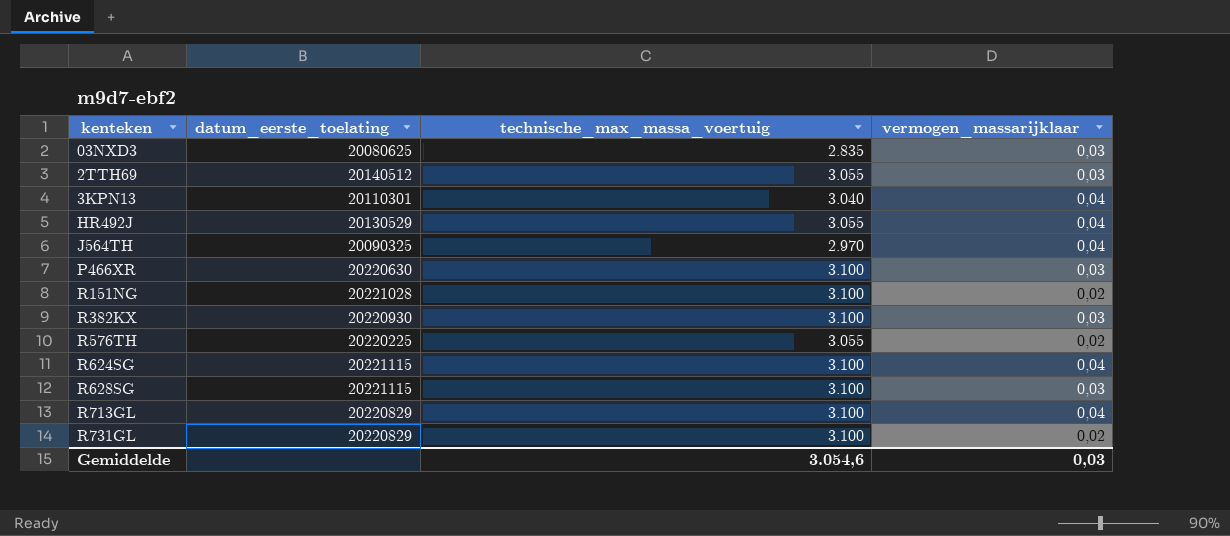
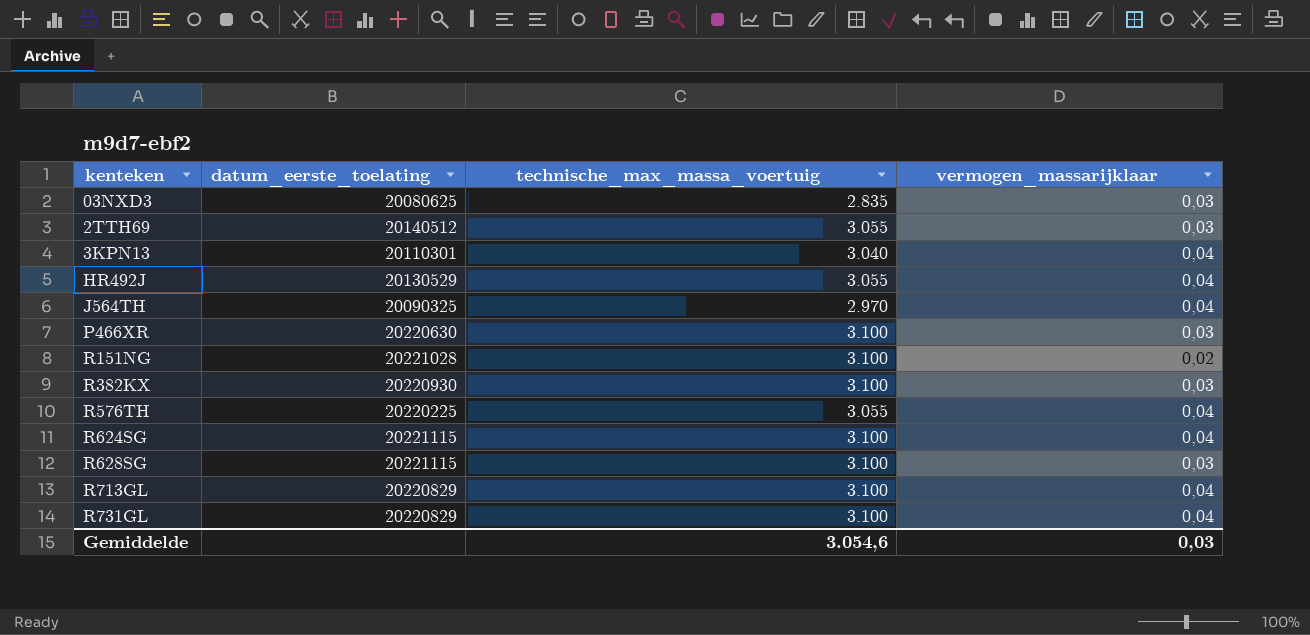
R576TH | vermogen_massarijklaar: 0,02 -> 0,04
R731GL | vermogen_massarijklaar: 0,02 -> 0,04

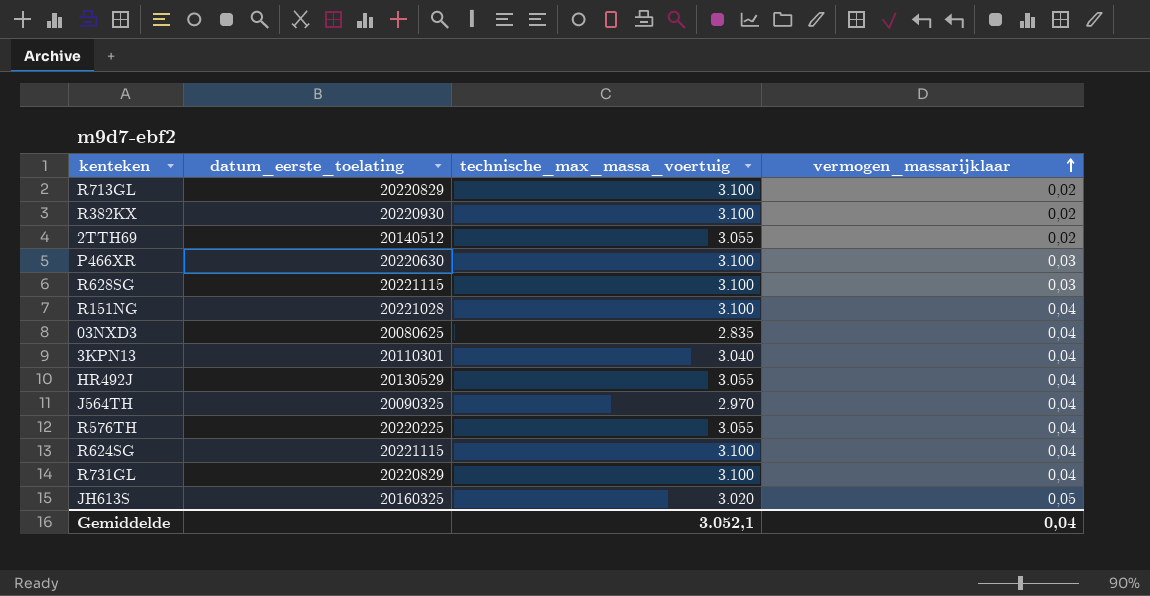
row order: none -> vermogen_massarijklaar ascending
R713GL | vermogen_massarijklaar: 0,04 -> 0,02
R382KX | vermogen_massarijklaar: 0,03 -> 0,02
2TTH69 | vermogen_massarijklaar: 0,03 -> 0,02
R151NG | vermogen_massarijklaar: 0,02 -> 0,04
03NXD3 | vermogen_massarijklaar: 0,03 -> 0,04
row JH613S: none -> 20160325 | 3.020 | 0,05
Gemiddelde | technische_max_massa_voertuig: 3.054,6 -> 3.052,1
Gemiddelde | vermogen_massarijklaar: 0,03 -> 0,04

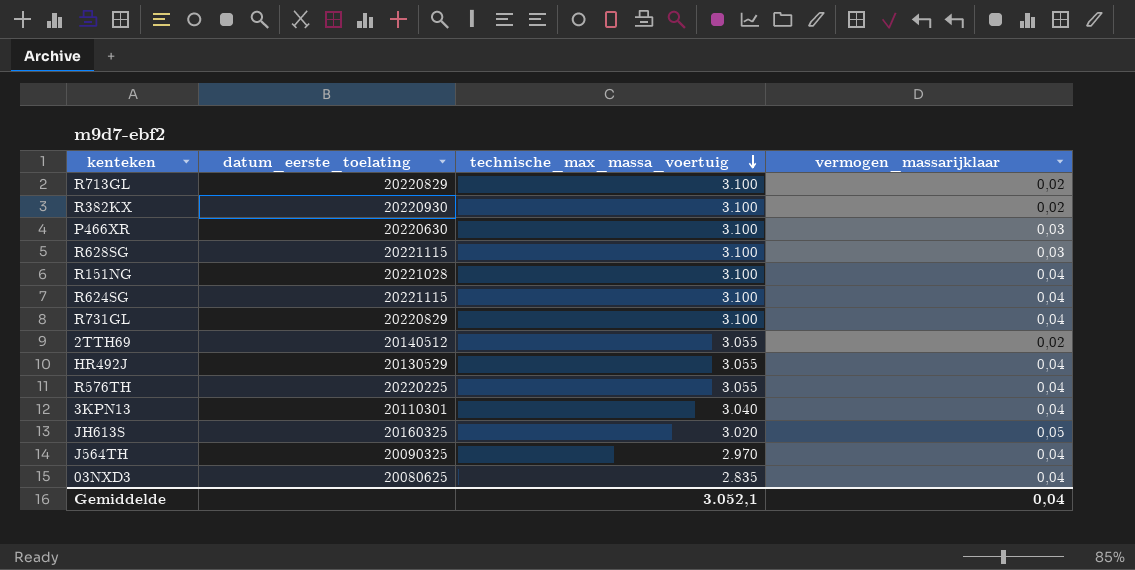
row order: vermogen_massarijklaar ascending -> technische_max_massa_voertuig descending

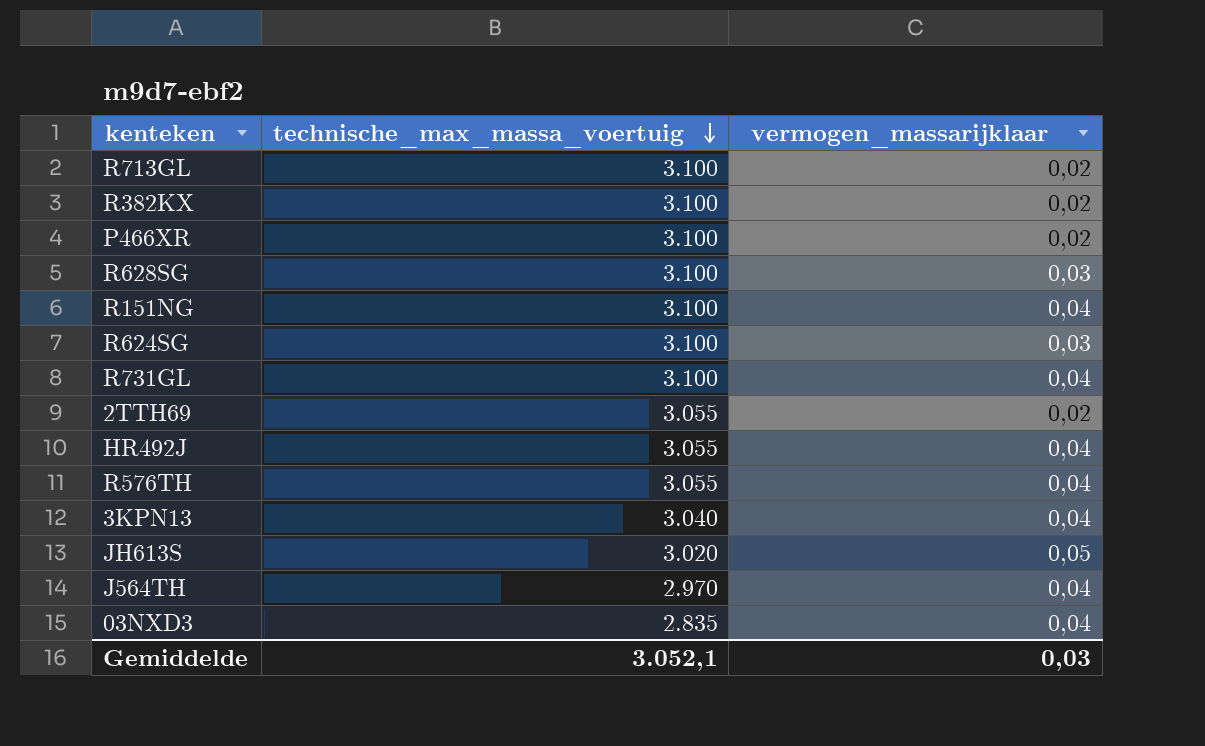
column datum_eerste_toelating | position: 2 -> none
P466XR | vermogen_massarijklaar: 0,03 -> 0,02
R624SG | vermogen_massarijklaar: 0,04 -> 0,03
Gemiddelde | vermogen_massarijklaar: 0,04 -> 0,03

